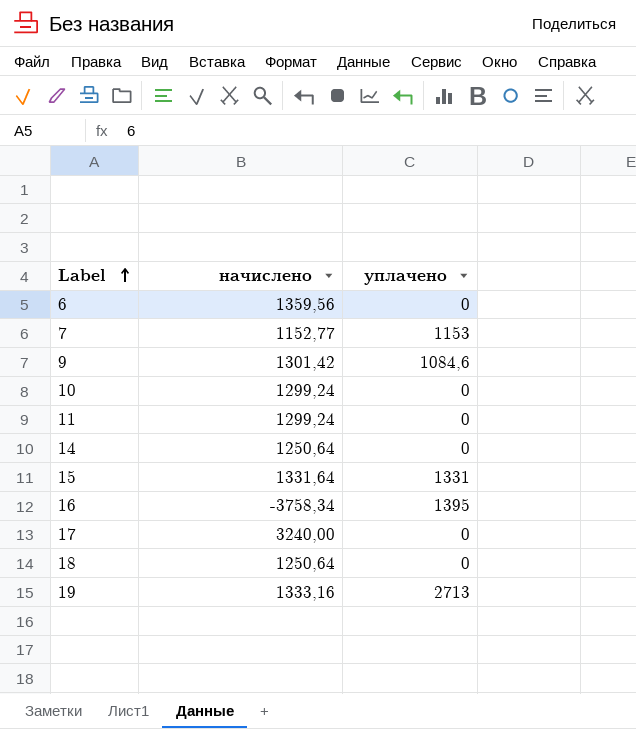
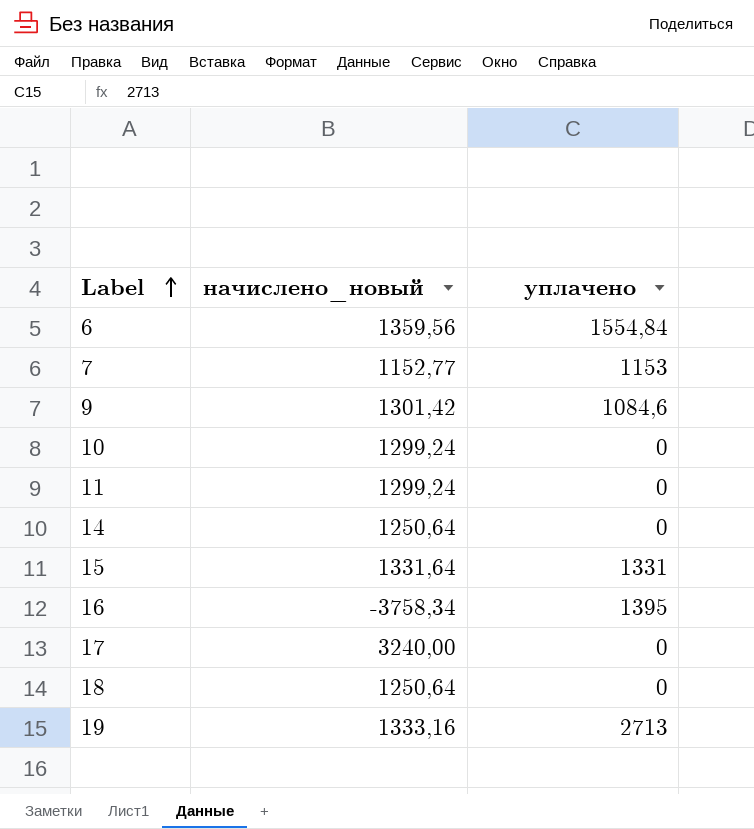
column name: начислено -> начислено_новый
6 | уплачено: 0 -> 1554,84

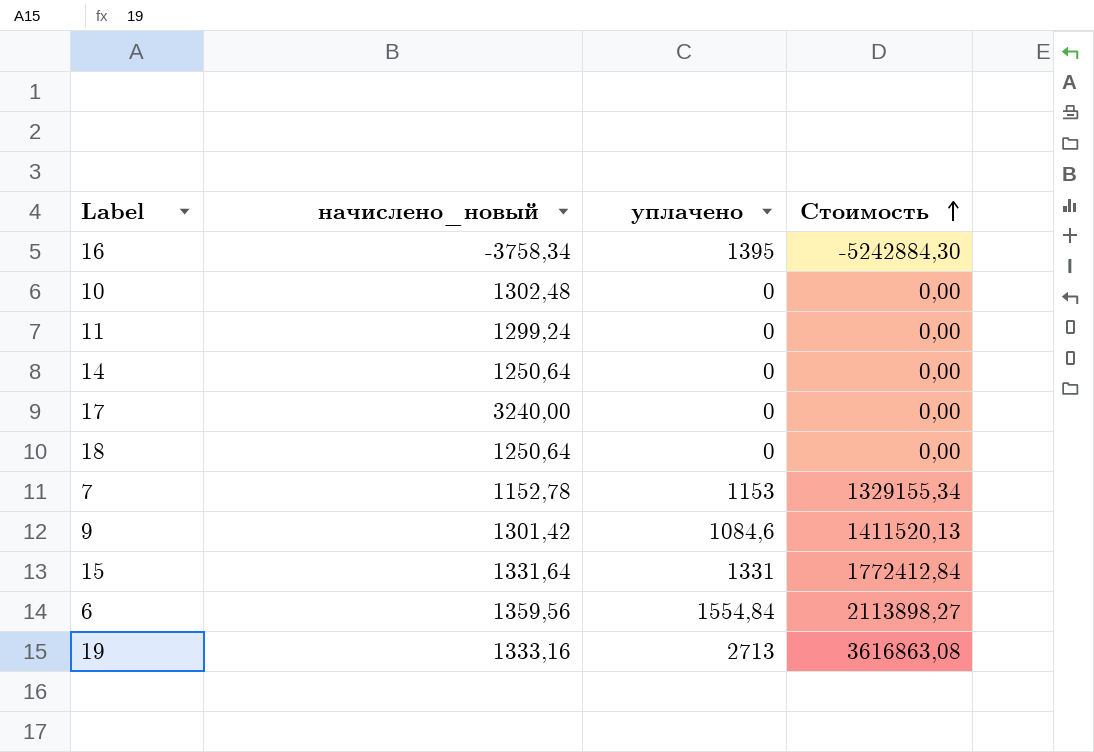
row order: Label ascending -> Стоимость ascending
column Стоимость | formula: none -> [начислено_новый] * [уплачено]
10 | начислено_новый: 1299,24 -> 1302,48
7 | начислено_новый: 1152,77 -> 1152,78

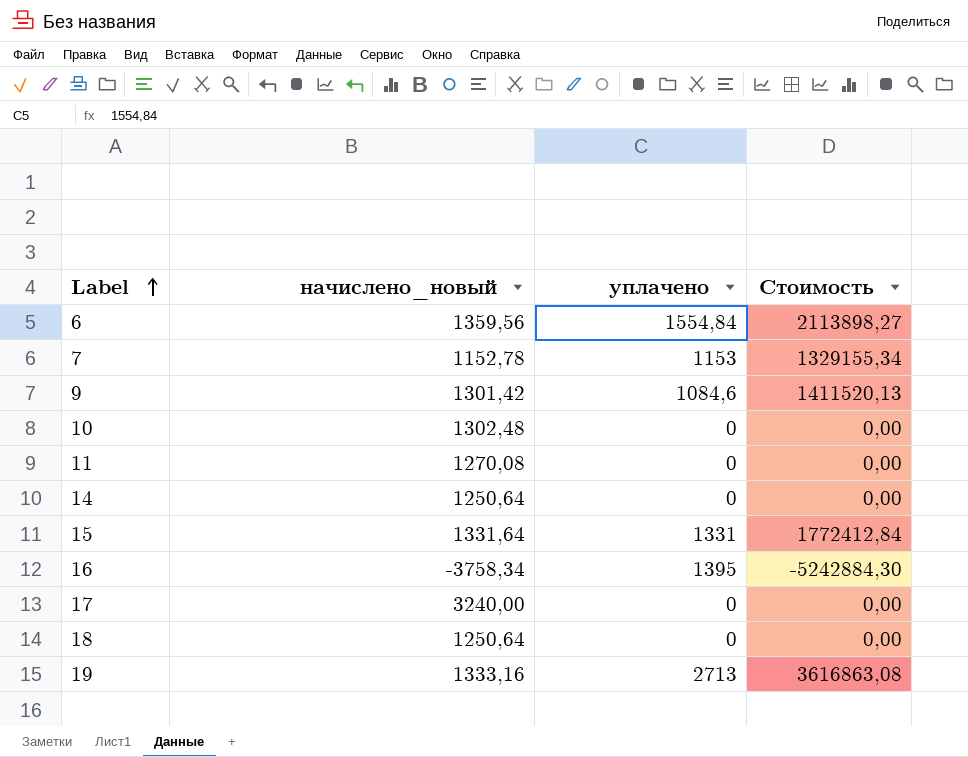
row order: Стоимость ascending -> Label ascending
11 | начислено_новый: 1299,24 -> 1270,08

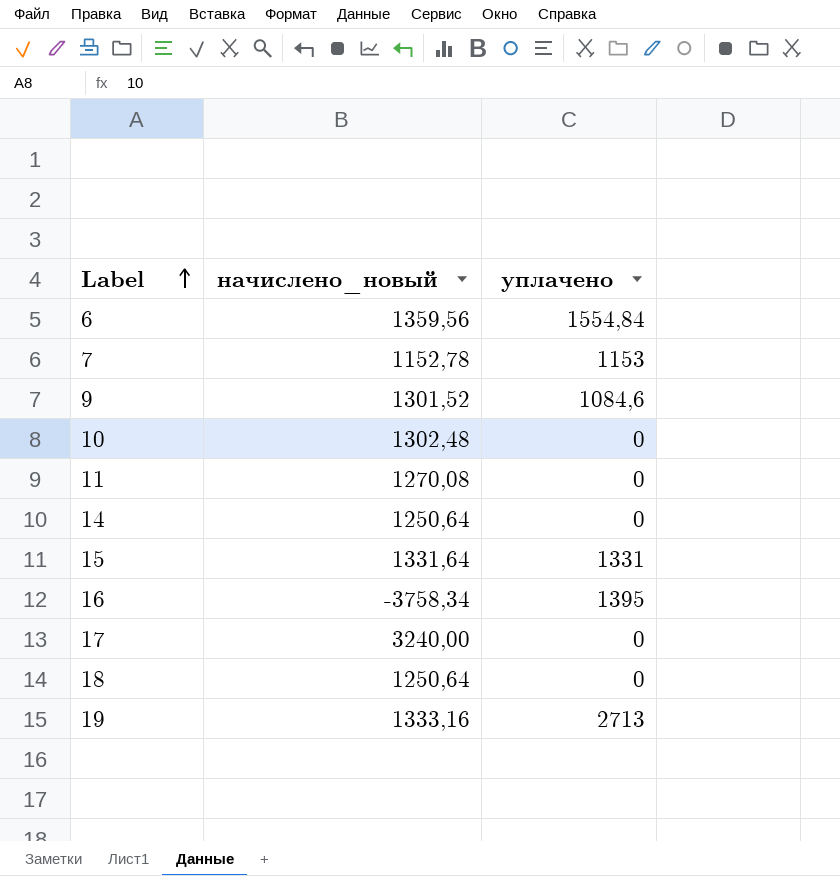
column Стоимость | formula: [начислено_новый] * [уплачено] -> none
9 | начислено_новый: 1301,42 -> 1301,52

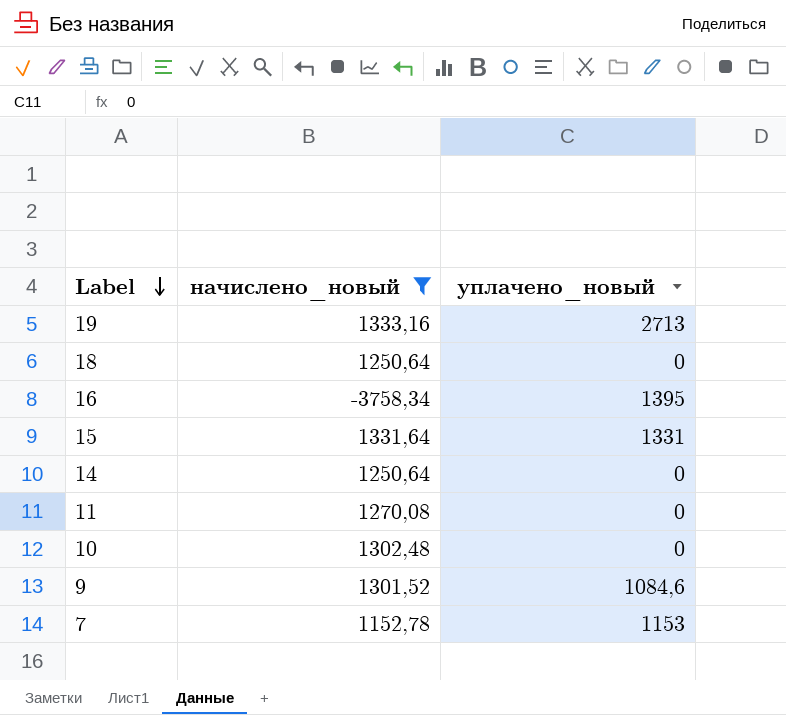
filter: none -> начислено_новый <= 1333,16
row order: Label ascending -> Label descending
column name: уплачено -> уплачено_новый

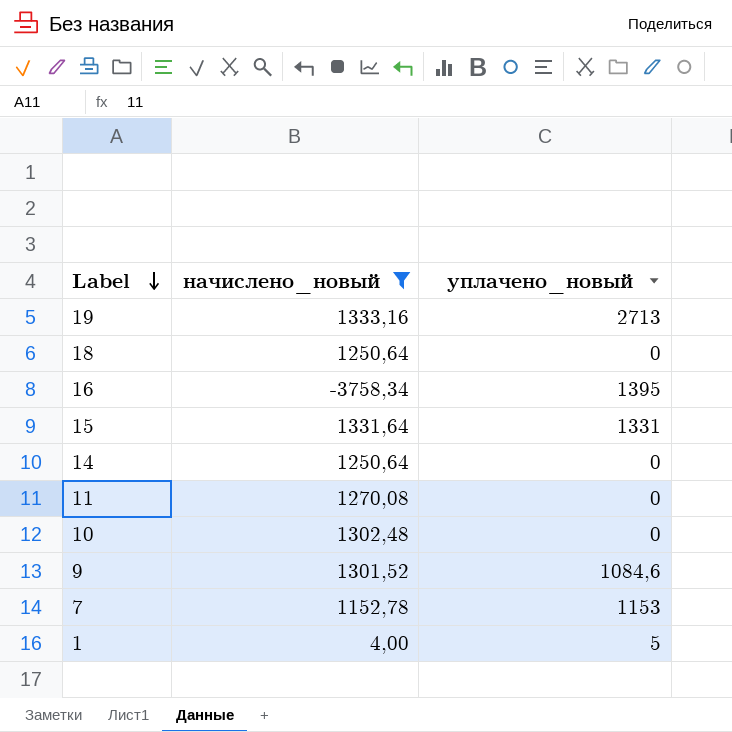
row 1: none -> 4,00 | 5

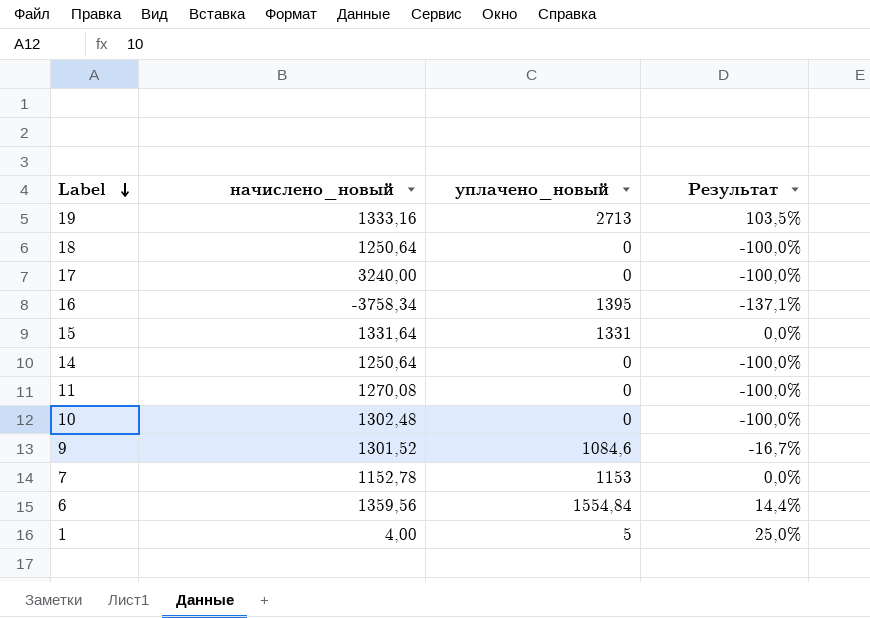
filter: начислено_новый <= 1333,16 -> none
column Результат | formula: none -> ([уплачено_новый] - [начислено_новый]) / [начислено_новый]

